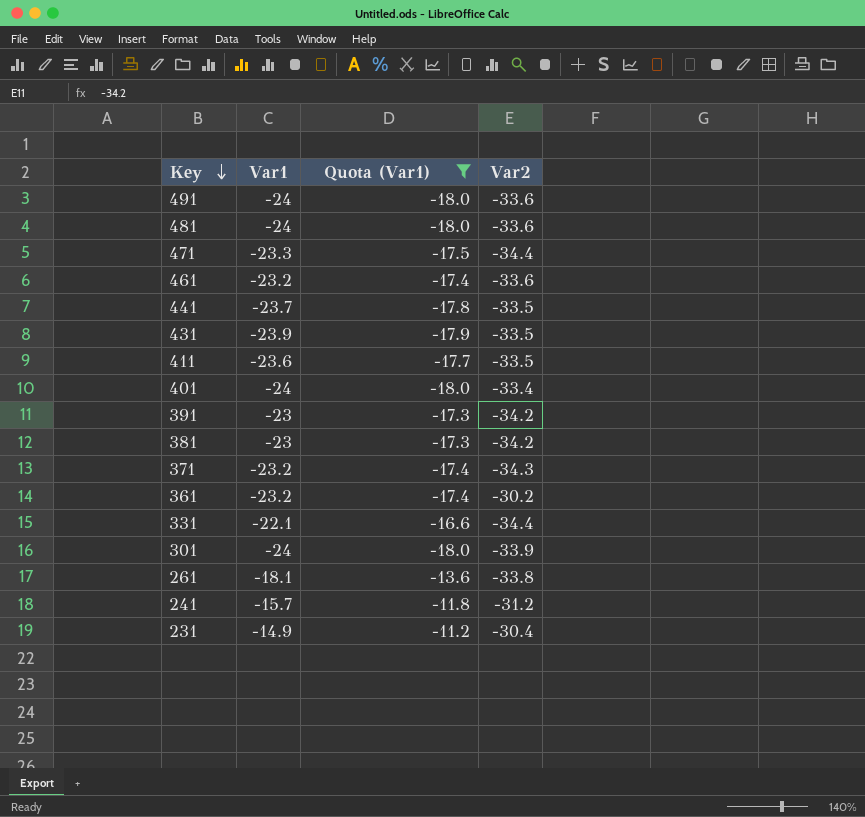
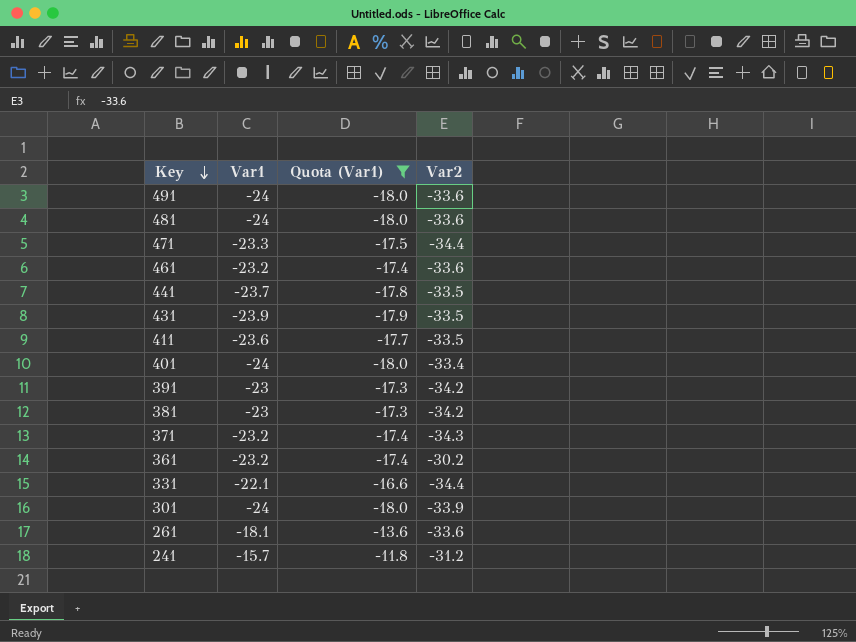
row 231: -14.9 | -11.2 | -30.4 -> none
261 | Var2: -33.8 -> -33.6

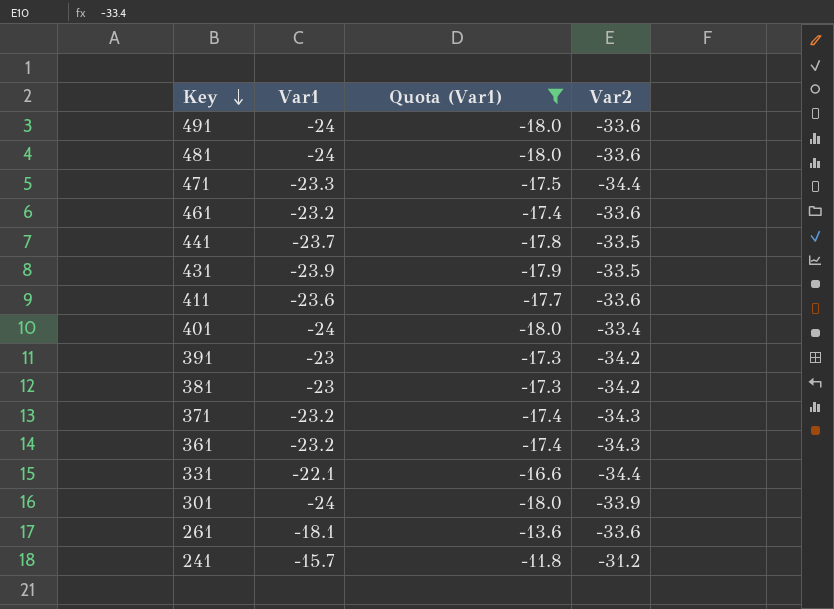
411 | Var2: -33.5 -> -33.6
361 | Var2: -30.2 -> -34.3

